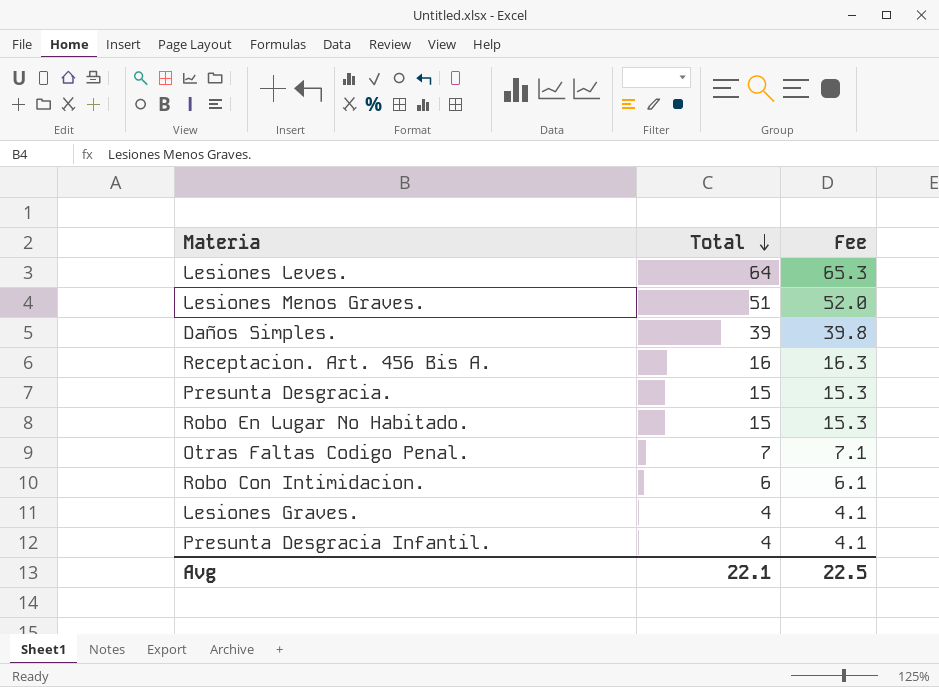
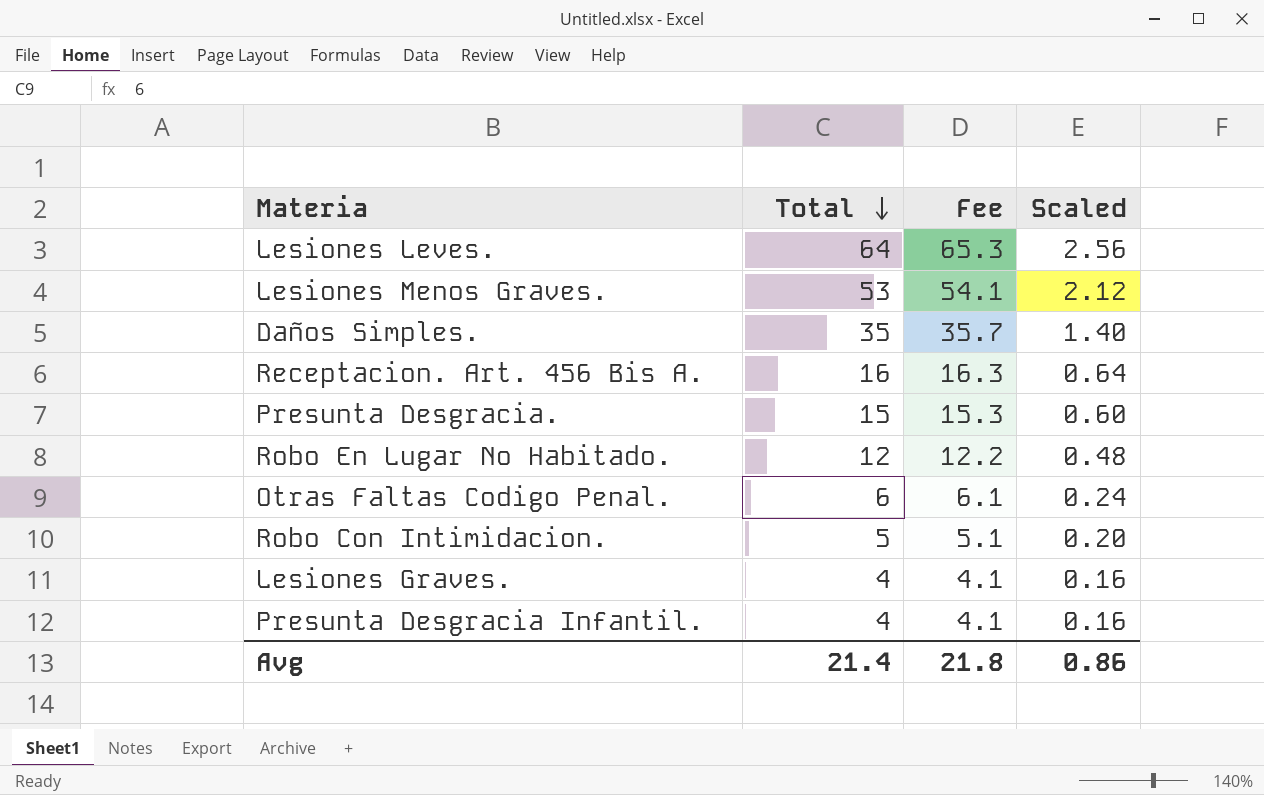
column Scaled | formula: none -> [Total] * 0.04
Lesiones Menos Graves. | Total: 51 -> 53
Lesiones Menos Graves. | Fee: 52.0 -> 54.1
Daños Simples. | Total: 39 -> 35
Daños Simples. | Fee: 39.8 -> 35.7
Robo En Lugar No Habitado. | Total: 15 -> 12
Robo En Lugar No Habitado. | Fee: 15.3 -> 12.2
Otras Faltas Codigo Penal. | Total: 7 -> 6
Otras Faltas Codigo Penal. | Fee: 7.1 -> 6.1
Robo Con Intimidacion. | Total: 6 -> 5
Robo Con Intimidacion. | Fee: 6.1 -> 5.1
Avg | Total: 22.1 -> 21.4
Avg | Fee: 22.5 -> 21.8

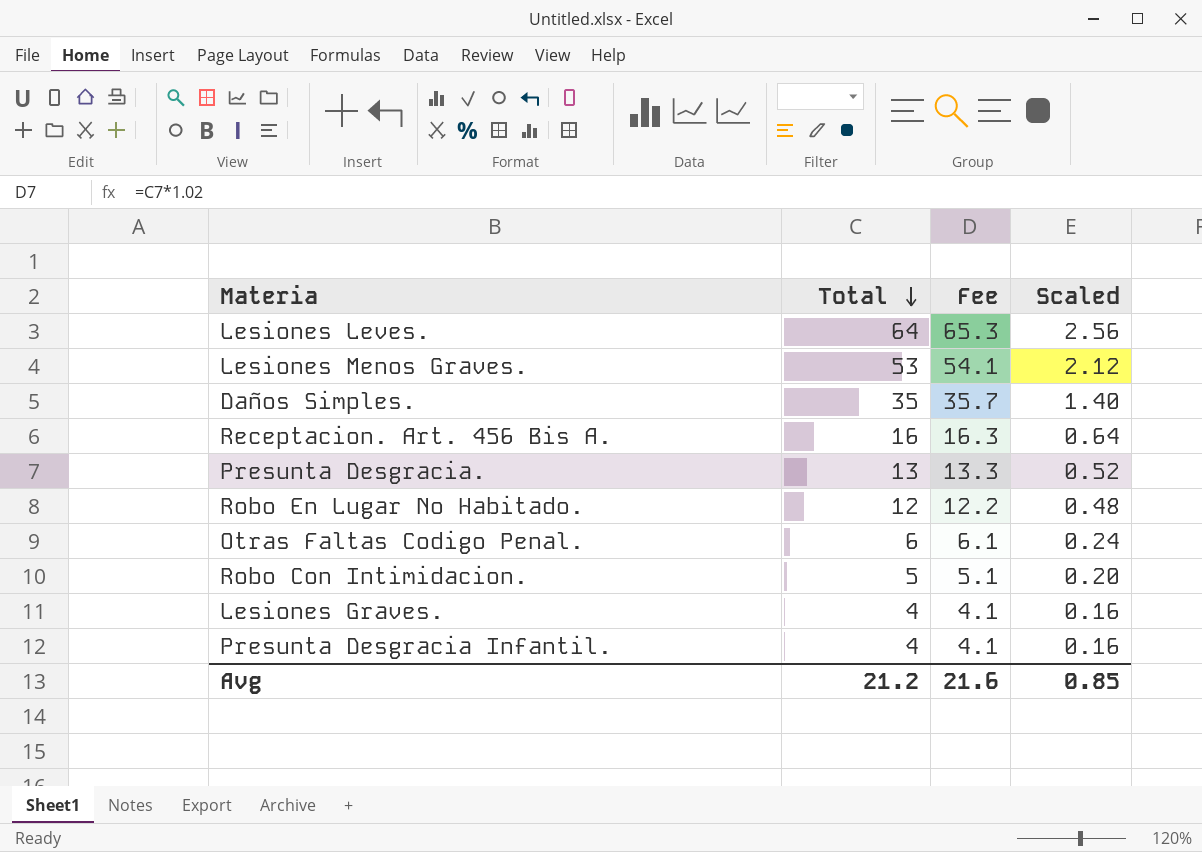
Presunta Desgracia. | Total: 15 -> 13
Presunta Desgracia. | Fee: 15.3 -> 13.3
Presunta Desgracia. | Scaled: 0.60 -> 0.52
Avg | Total: 21.4 -> 21.2
Avg | Fee: 21.8 -> 21.6
Avg | Scaled: 0.86 -> 0.85

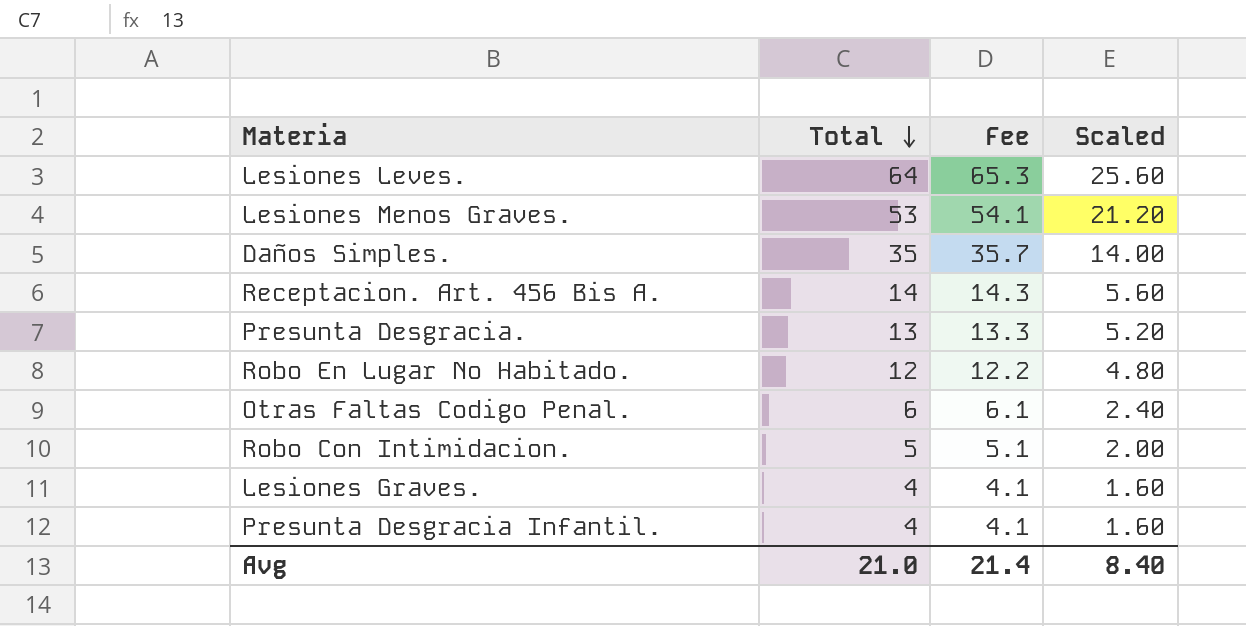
column Scaled | formula: [Total] * 0.04 -> [Total] * 0.4
Receptacion. Art. 456 Bis A. | Total: 16 -> 14
Receptacion. Art. 456 Bis A. | Fee: 16.3 -> 14.3
Avg | Total: 21.2 -> 21.0
Avg | Fee: 21.6 -> 21.4
Avg | Scaled: 0.85 -> 8.40

